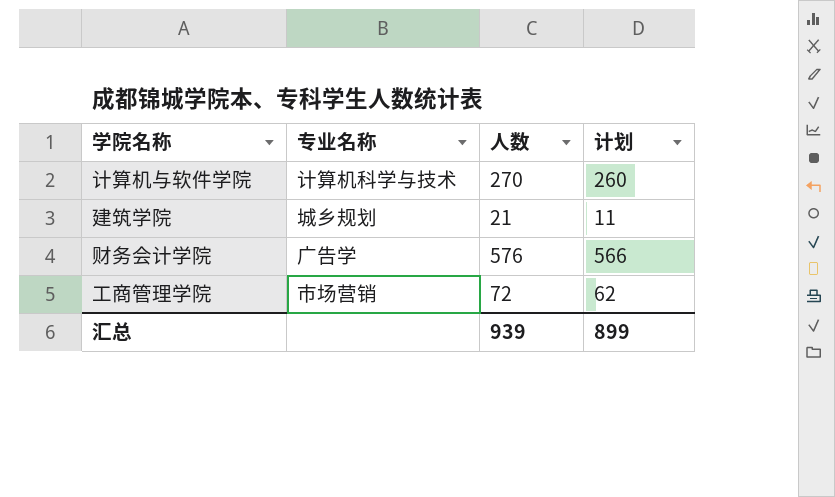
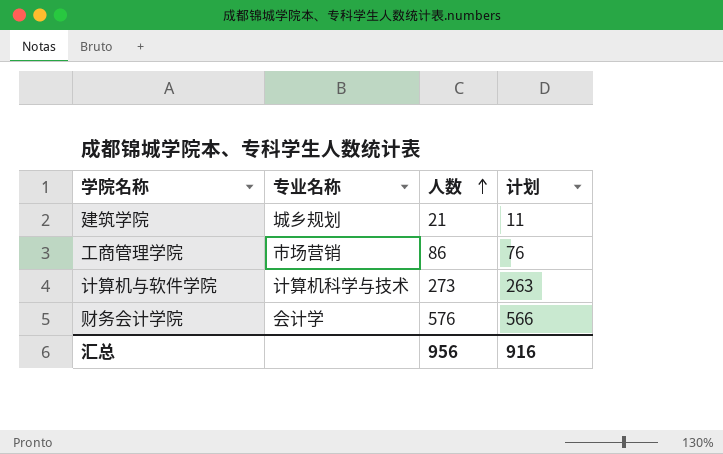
row order: none -> 人数 ascending
工商管理学院 | 人数: 72 -> 86
工商管理学院 | 计划: 62 -> 76
计算机与软件学院 | 人数: 270 -> 273
计算机与软件学院 | 计划: 260 -> 263
财务会计学院 | 专业名称: 广告学 -> 会计学
汇总 | 人数: 939 -> 956
汇总 | 计划: 899 -> 916

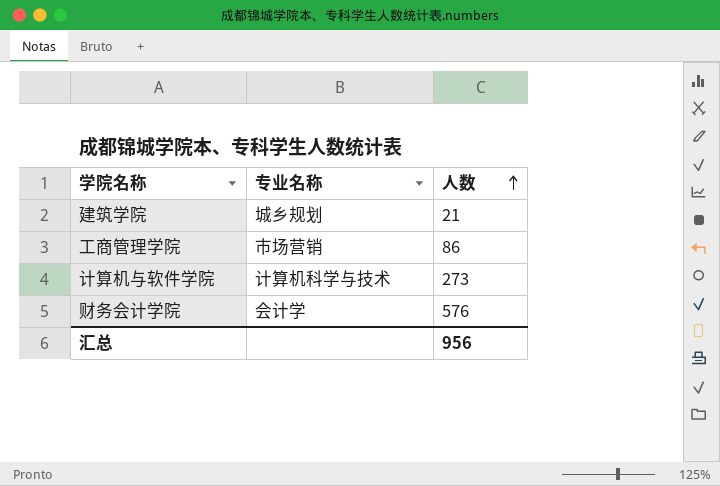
column 计划 | formula: [人数] - 10 -> none

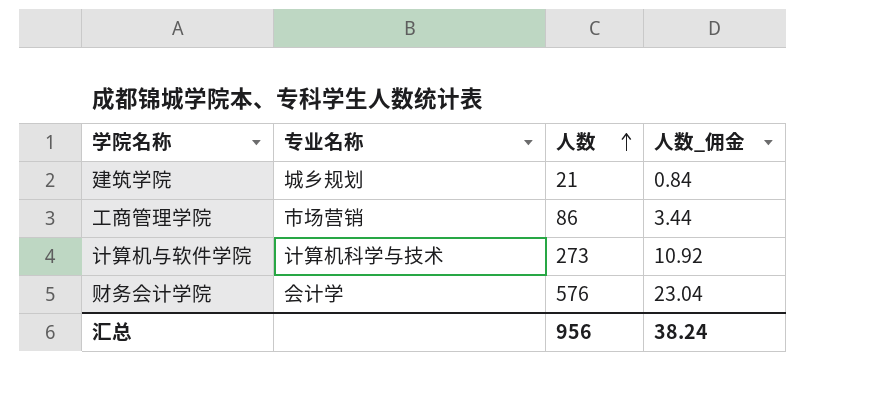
column 人数_佣金 | formula: none -> [人数] * 0.04

